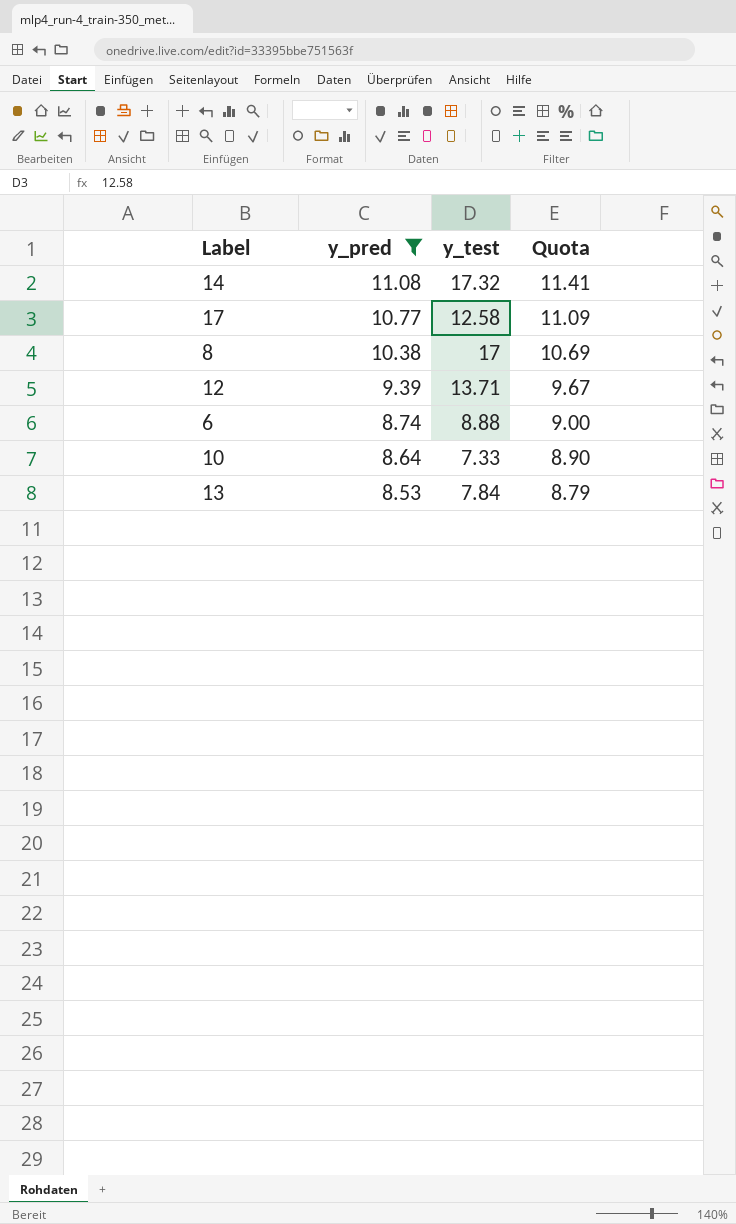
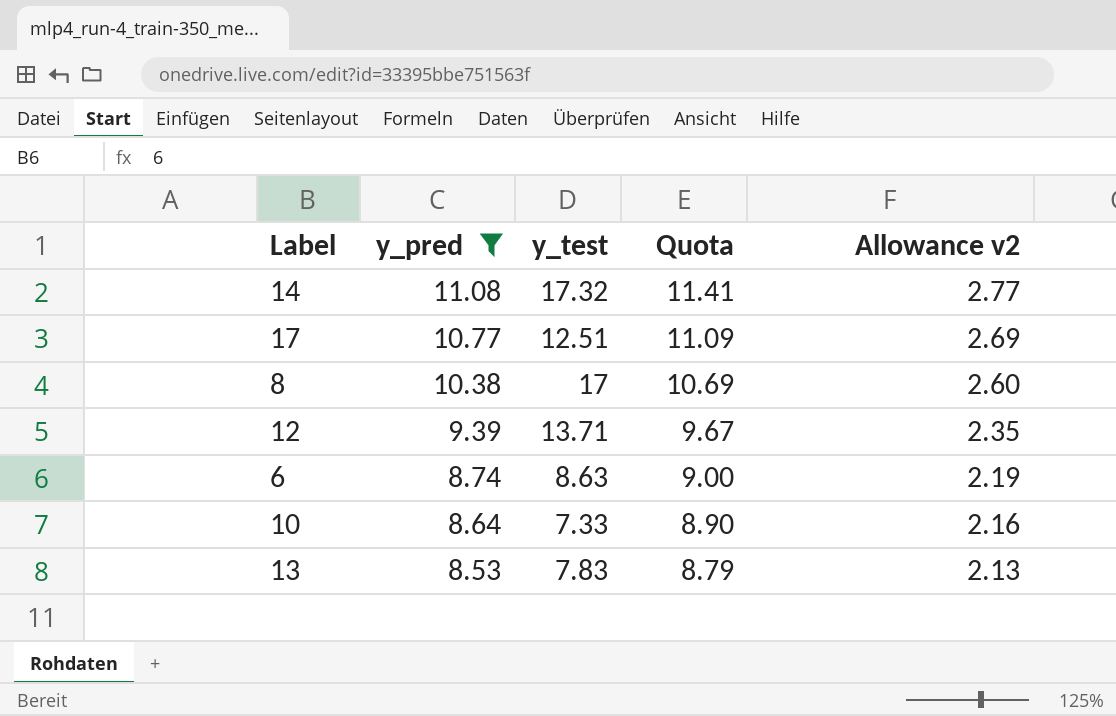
column Allowance v2 | formula: none -> [y_pred] * 0.25
17 | y_test: 12.58 -> 12.51
6 | y_test: 8.88 -> 8.63
13 | y_test: 7.84 -> 7.83

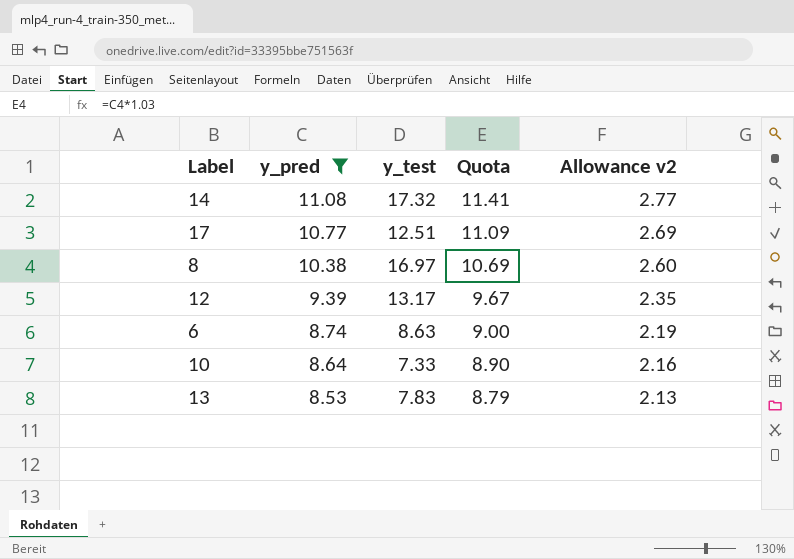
8 | y_test: 17 -> 16.97
12 | y_test: 13.71 -> 13.17

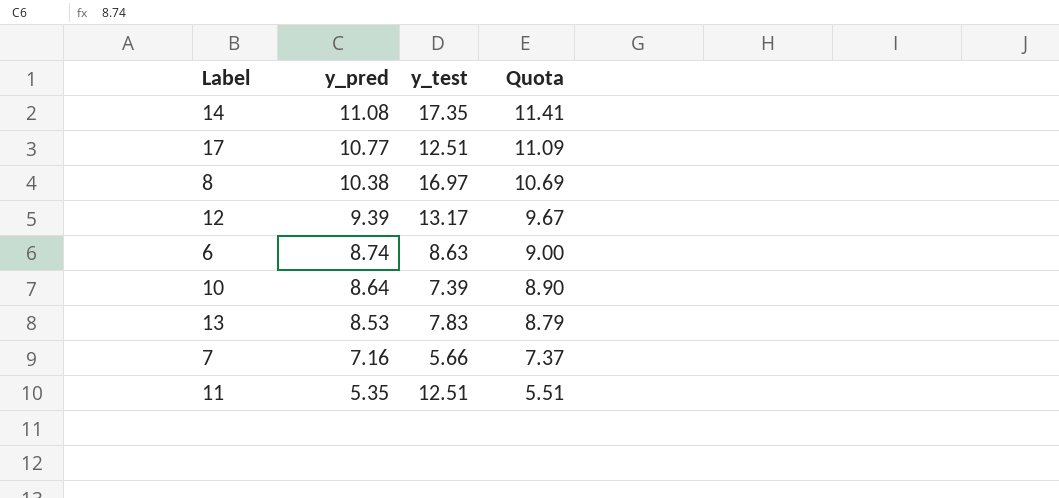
filter: y_pred >= 8.53 -> none
column Allowance v2 | formula: [y_pred] * 0.25 -> none
14 | y_test: 17.32 -> 17.35
10 | y_test: 7.33 -> 7.39

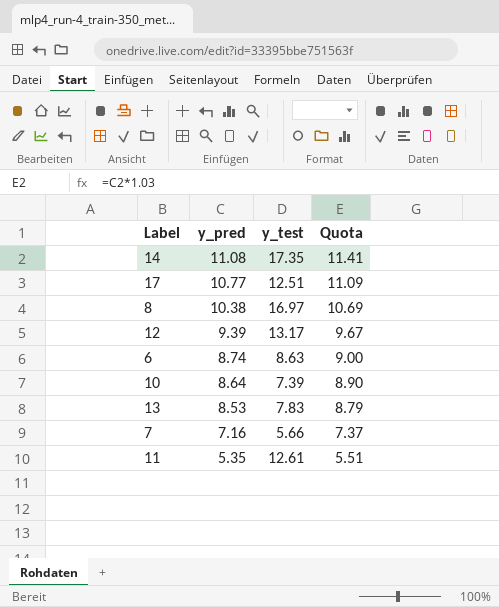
11 | y_test: 12.51 -> 12.61

